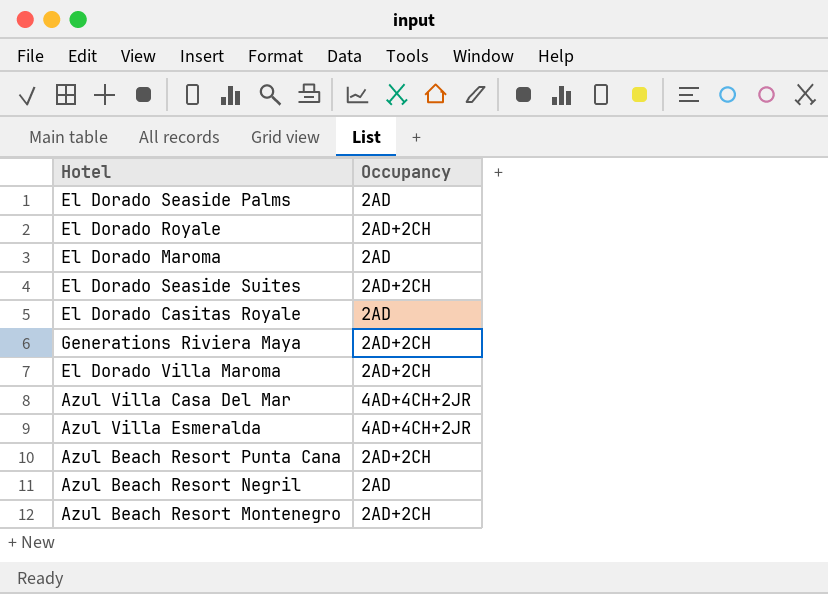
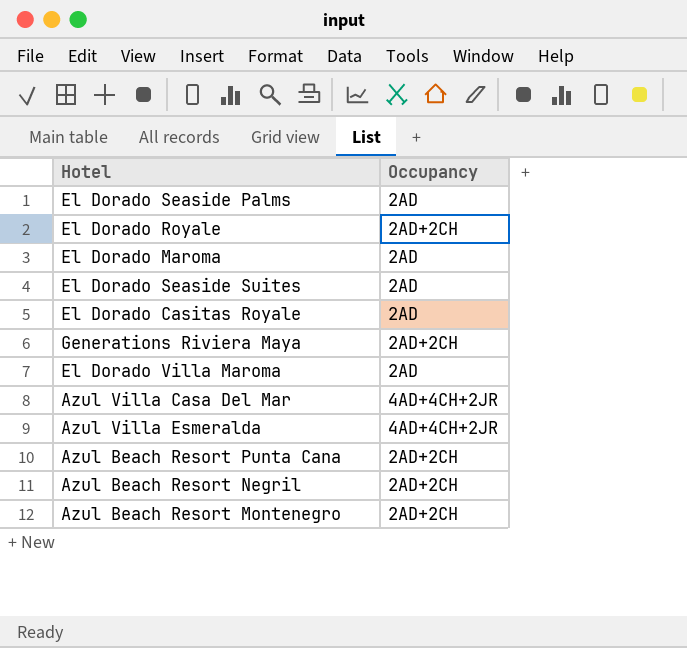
El Dorado Seaside Suites | Occupancy: 2AD+2CH -> 2AD
El Dorado Villa Maroma | Occupancy: 2AD+2CH -> 2AD
Azul Beach Resort Negril | Occupancy: 2AD -> 2AD+2CH

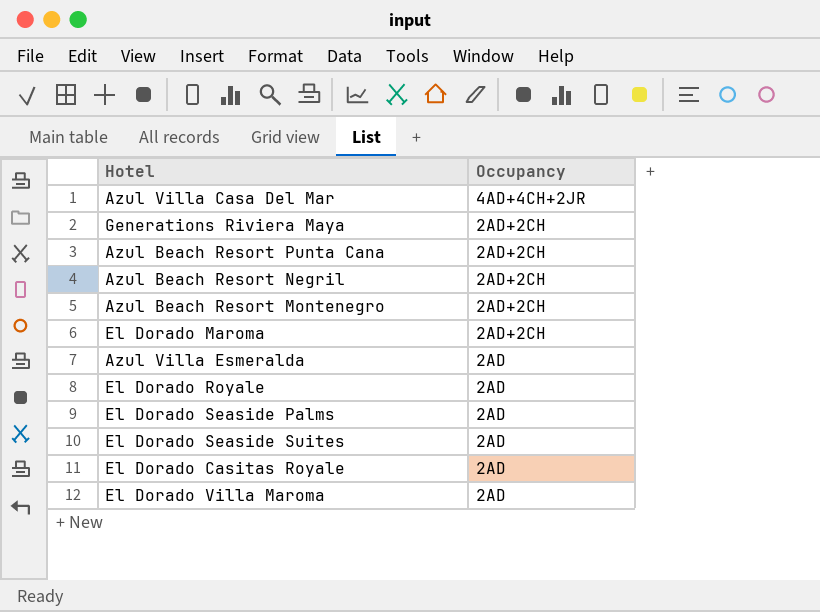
row order: none -> Occupancy descending
El Dorado Maroma | Occupancy: 2AD -> 2AD+2CH
Azul Villa Esmeralda | Occupancy: 4AD+4CH+2JR -> 2AD
El Dorado Royale | Occupancy: 2AD+2CH -> 2AD

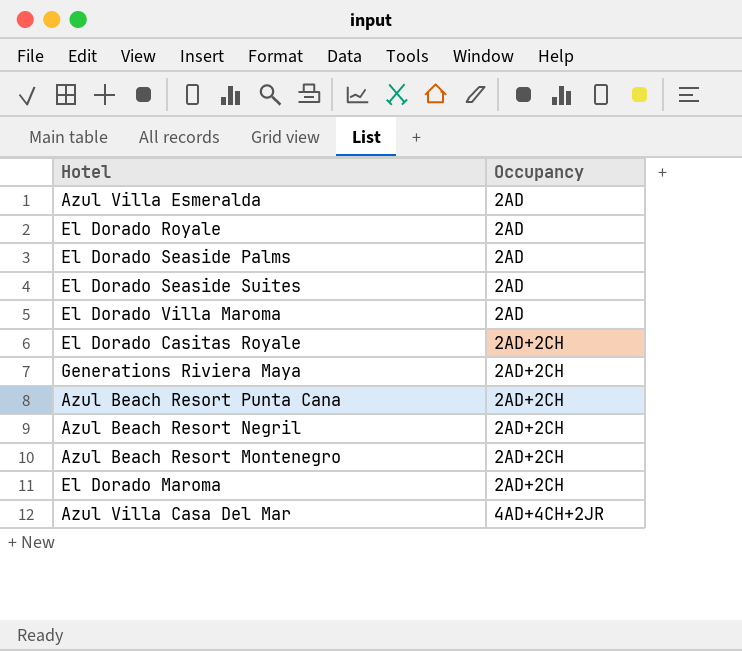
row order: Occupancy descending -> Occupancy ascending
El Dorado Casitas Royale | Occupancy: 2AD -> 2AD+2CH

